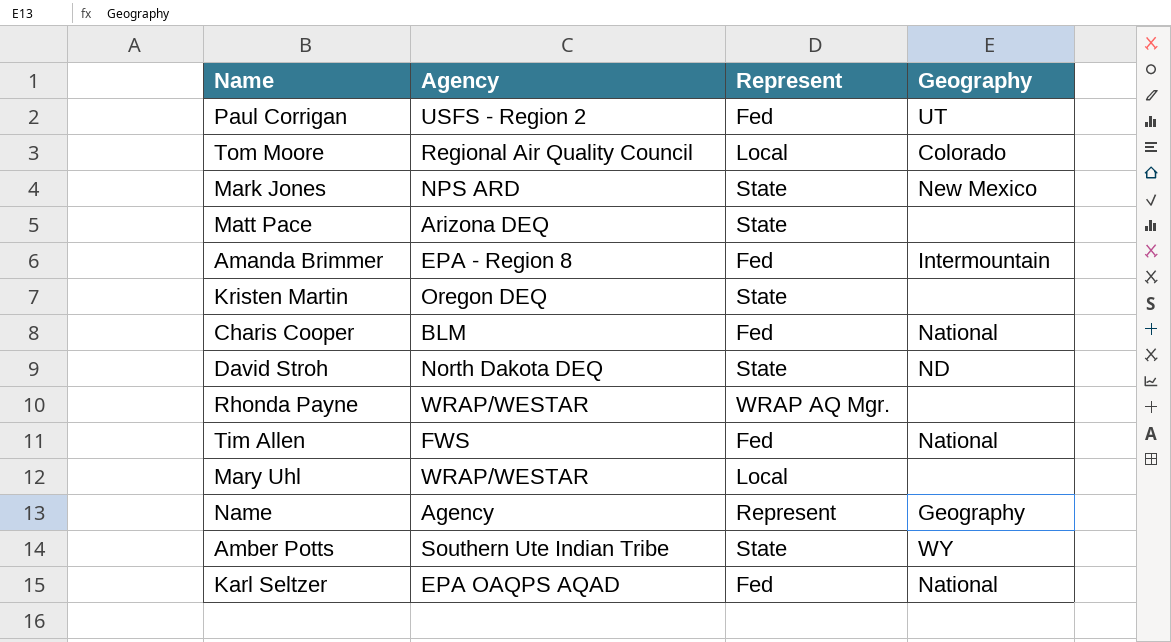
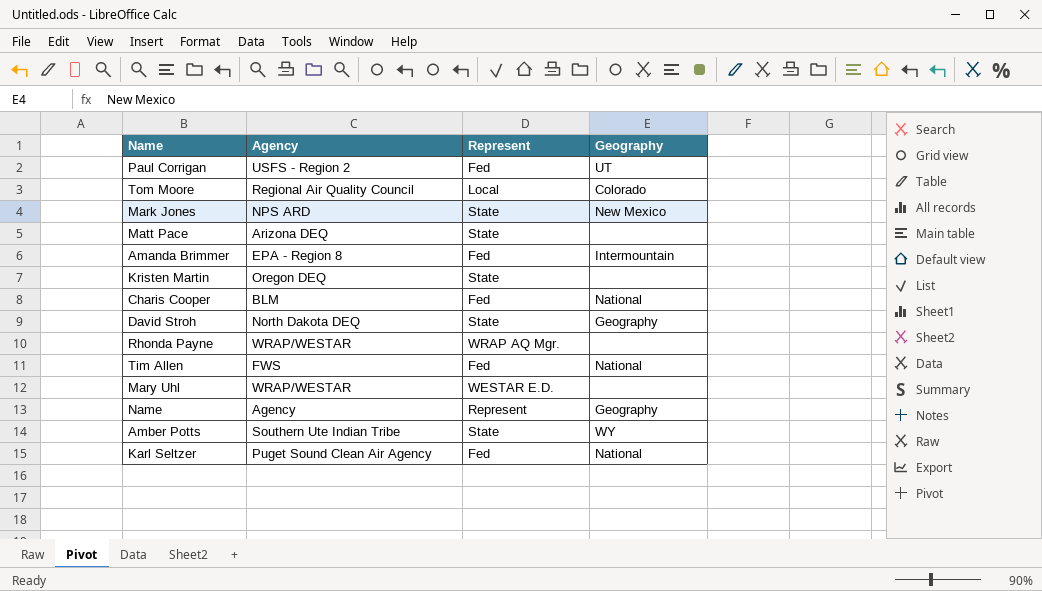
David Stroh | Geography: ND -> Geography
Mary Uhl | Represent: Local -> WESTAR E.D.
Karl Seltzer | Agency: EPA OAQPS AQAD -> Puget Sound Clean Air Agency

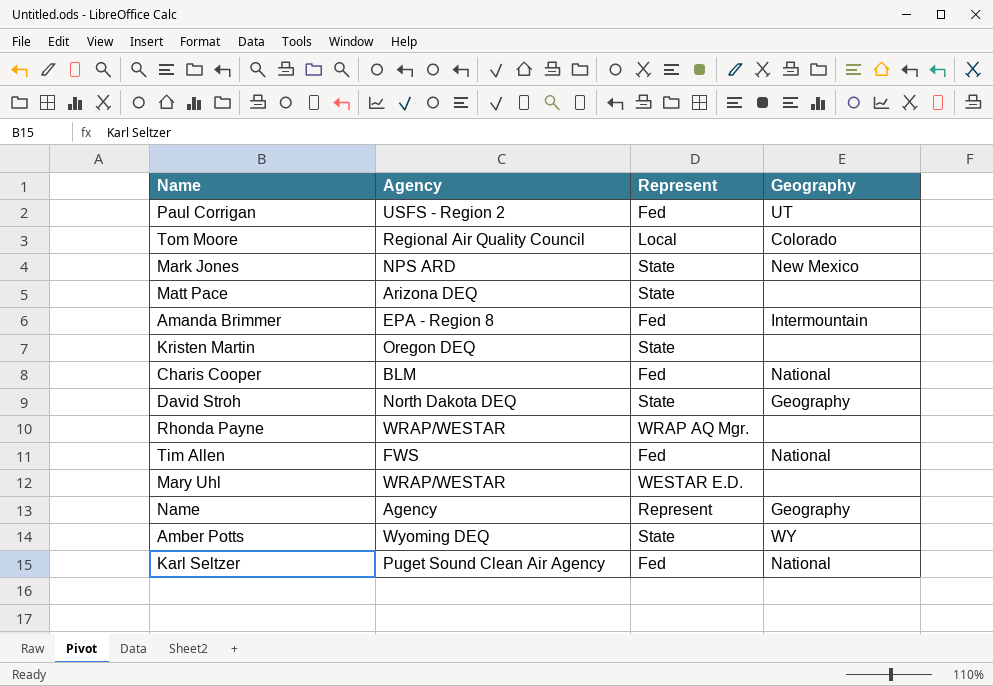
Amber Potts | Agency: Southern Ute Indian Tribe -> Wyoming DEQ

